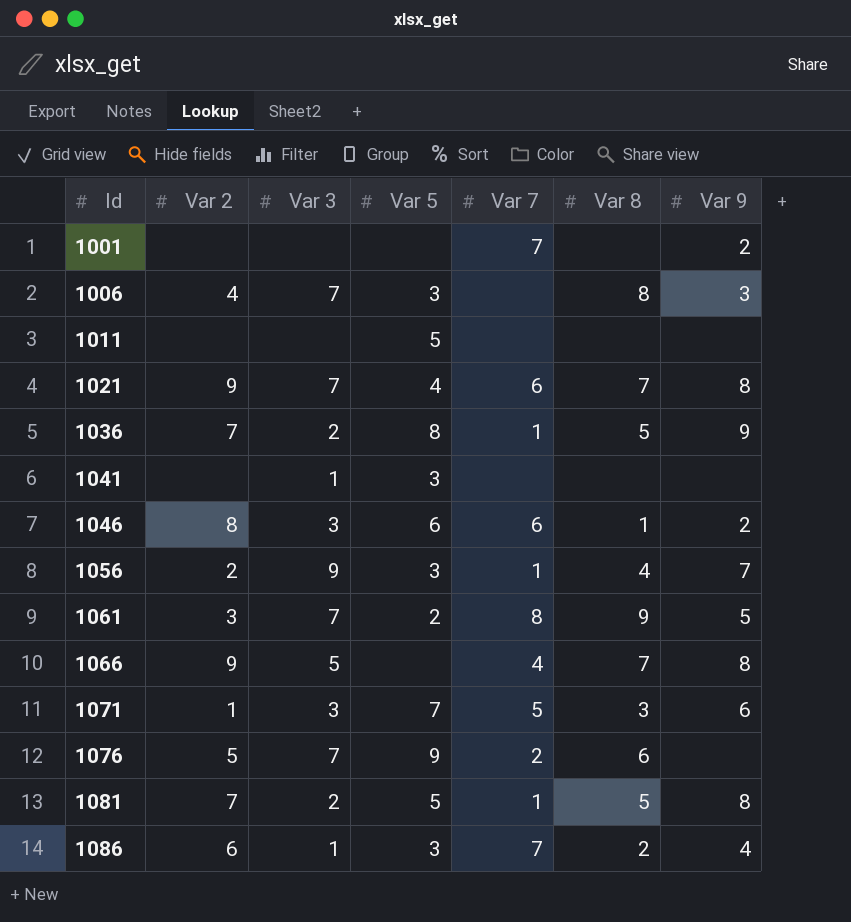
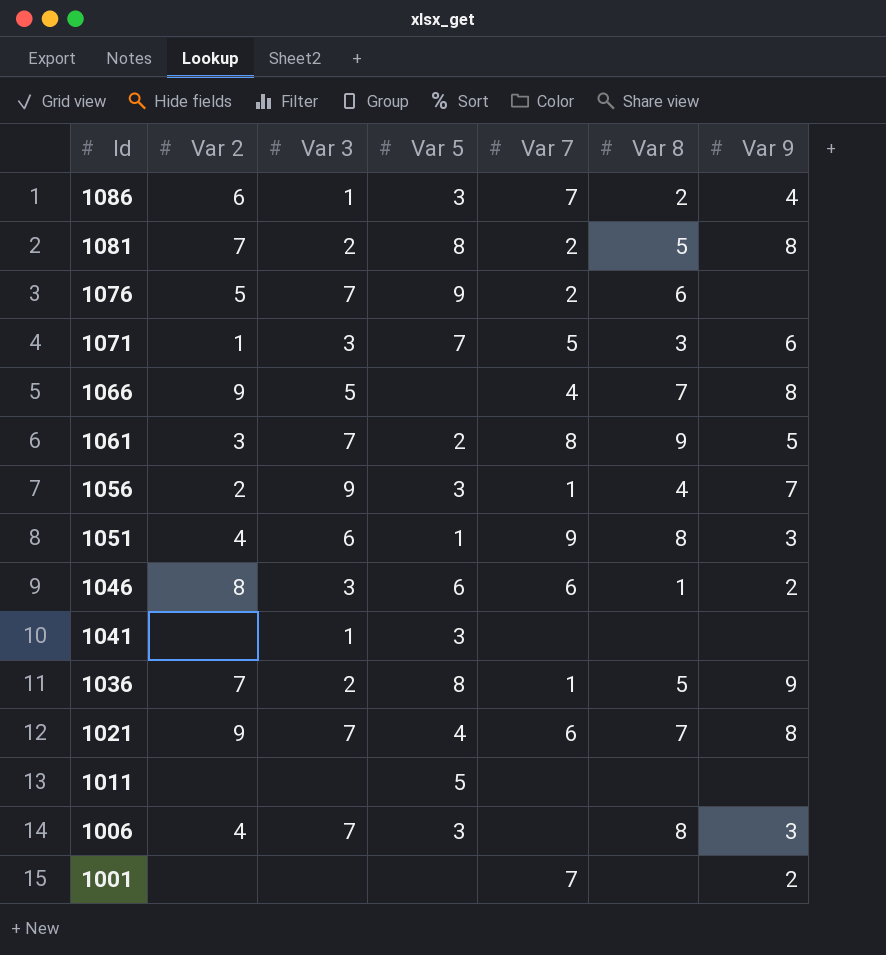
row order: Id ascending -> Id descending
1081 | Var 5: 5 -> 8
1081 | Var 7: 1 -> 2
row 1051: none -> 4 | 6 | 1 | 9 | 8 | 3

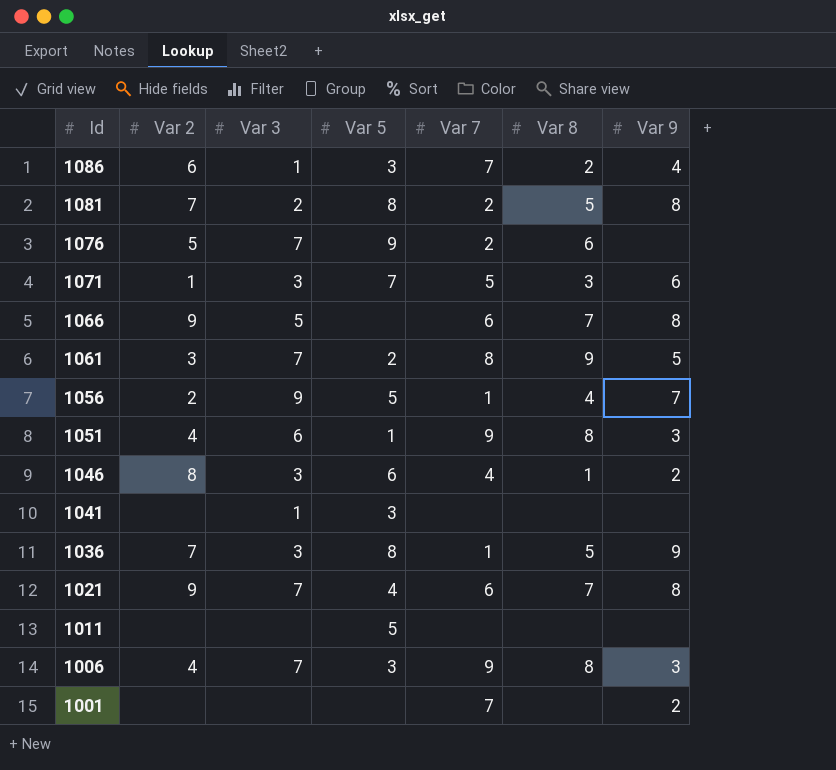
1066 | Var 7: 4 -> 6
1056 | Var 5: 3 -> 5
1046 | Var 7: 6 -> 4
1036 | Var 3: 2 -> 3
1006 | Var 7: none -> 9

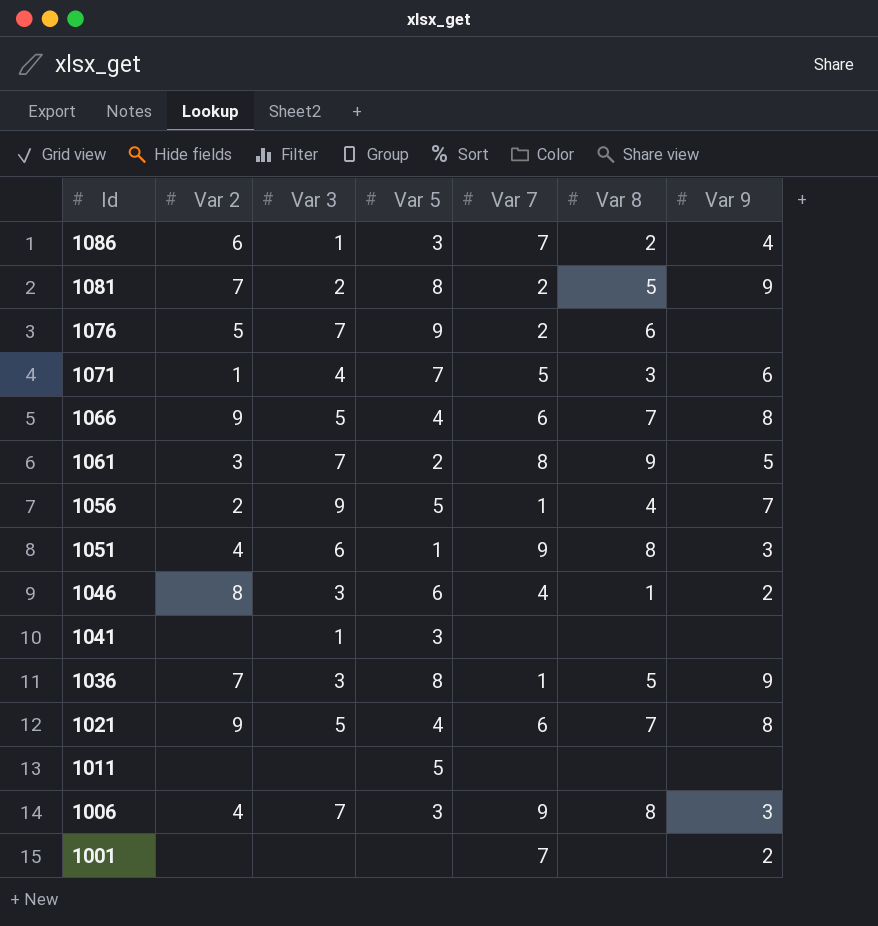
1081 | Var 9: 8 -> 9
1071 | Var 3: 3 -> 4
1066 | Var 5: none -> 4
1021 | Var 3: 7 -> 5

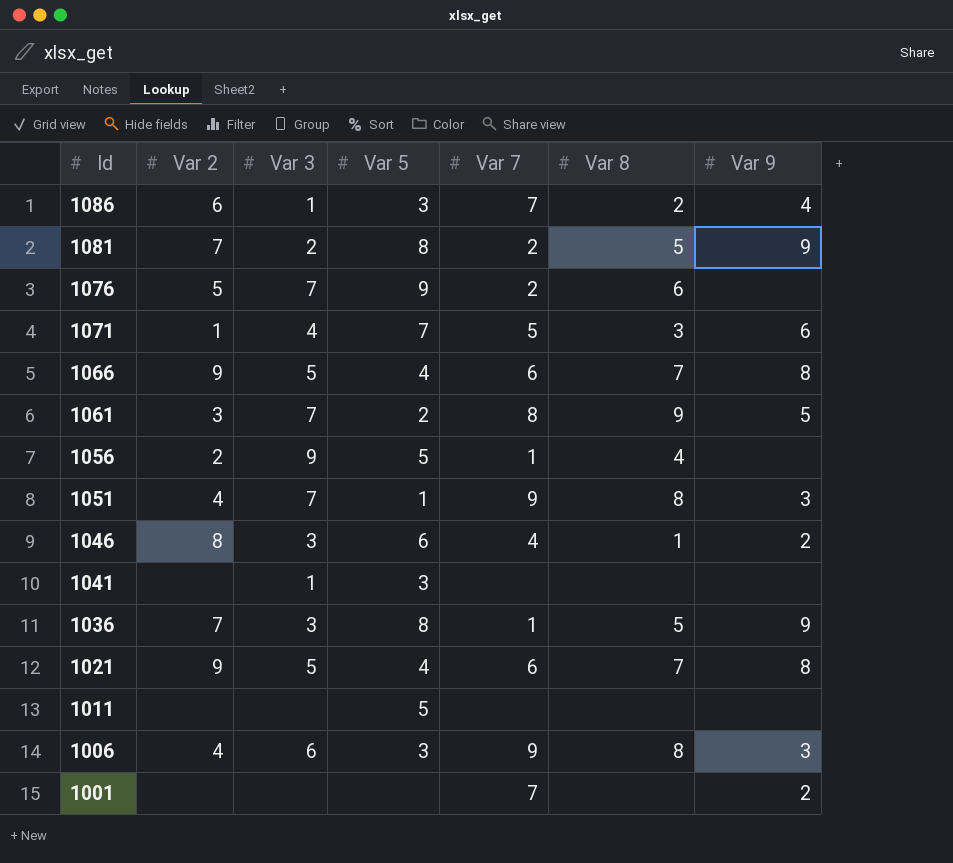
1056 | Var 9: 7 -> none
1051 | Var 3: 6 -> 7
1006 | Var 3: 7 -> 6

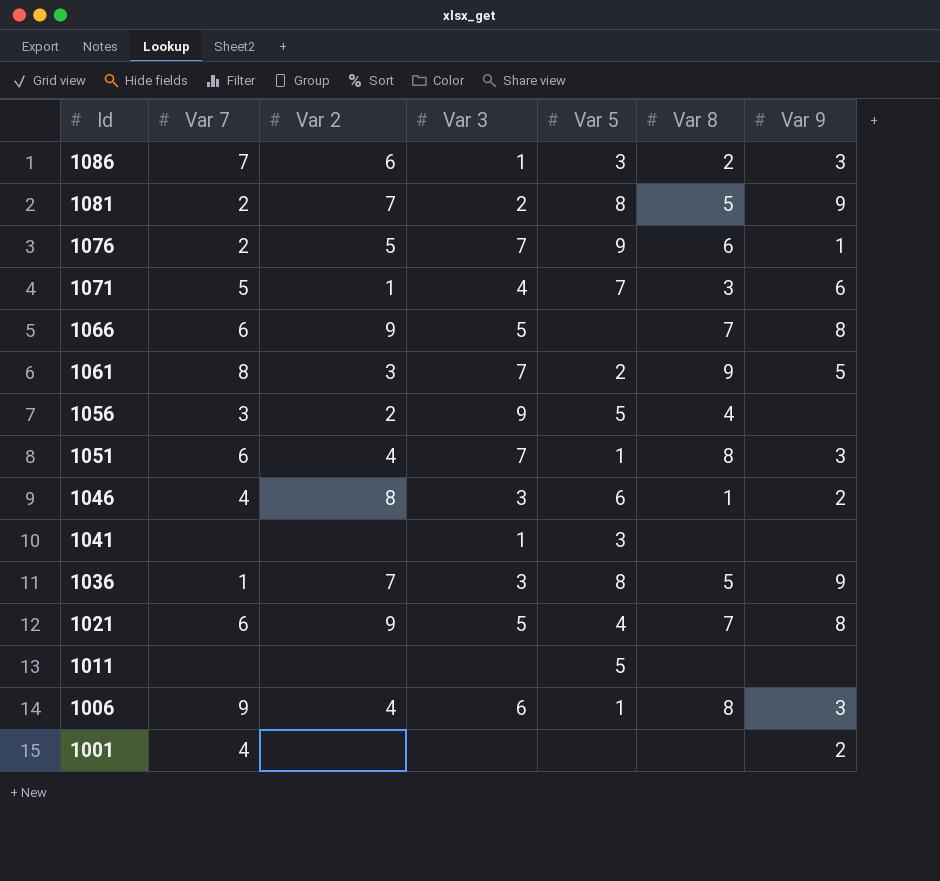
column Var 7 | position: 5 -> 2
1086 | Var 9: 4 -> 3
1076 | Var 9: none -> 1
1066 | Var 5: 4 -> none
1056 | Var 7: 1 -> 3
1051 | Var 7: 9 -> 6
1006 | Var 5: 3 -> 1
1001 | Var 7: 7 -> 4

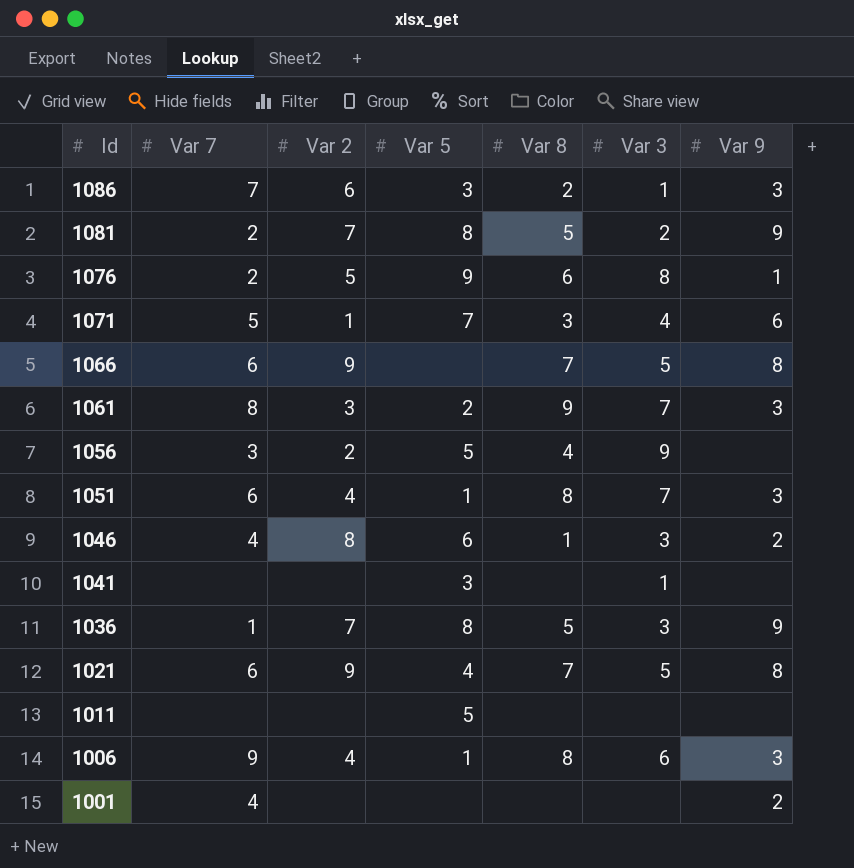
column Var 3 | position: 4 -> 6
1076 | Var 3: 7 -> 8
1061 | Var 9: 5 -> 3

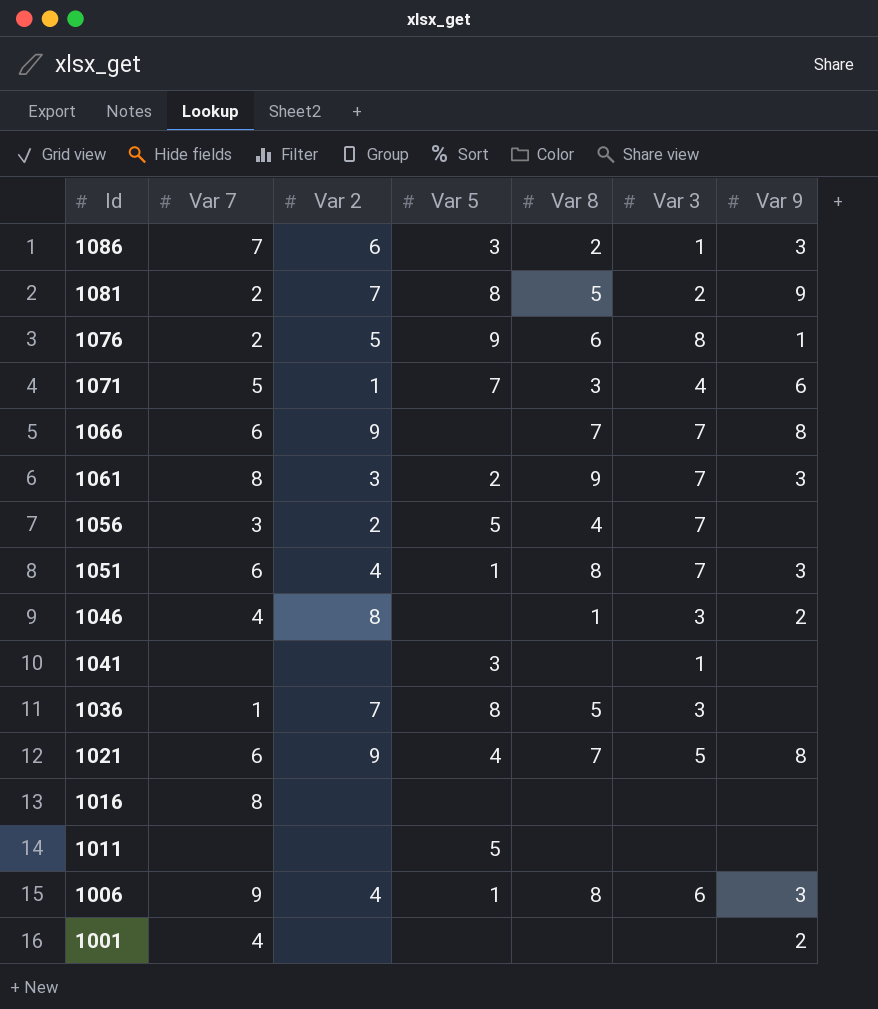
1066 | Var 3: 5 -> 7
1056 | Var 3: 9 -> 7
1046 | Var 5: 6 -> none
1036 | Var 9: 9 -> none
row 1016: none -> 8 | none | none | none | none | none

